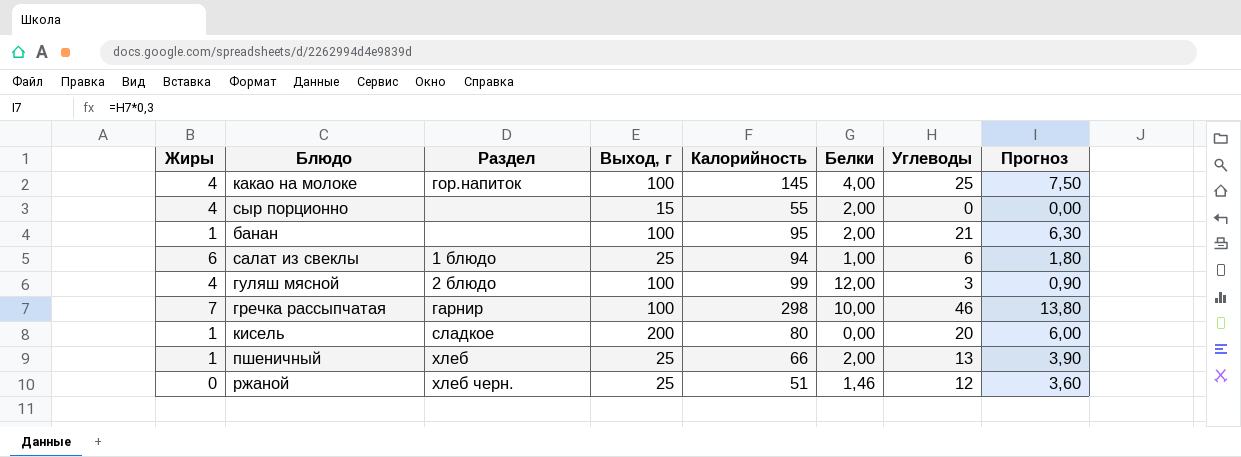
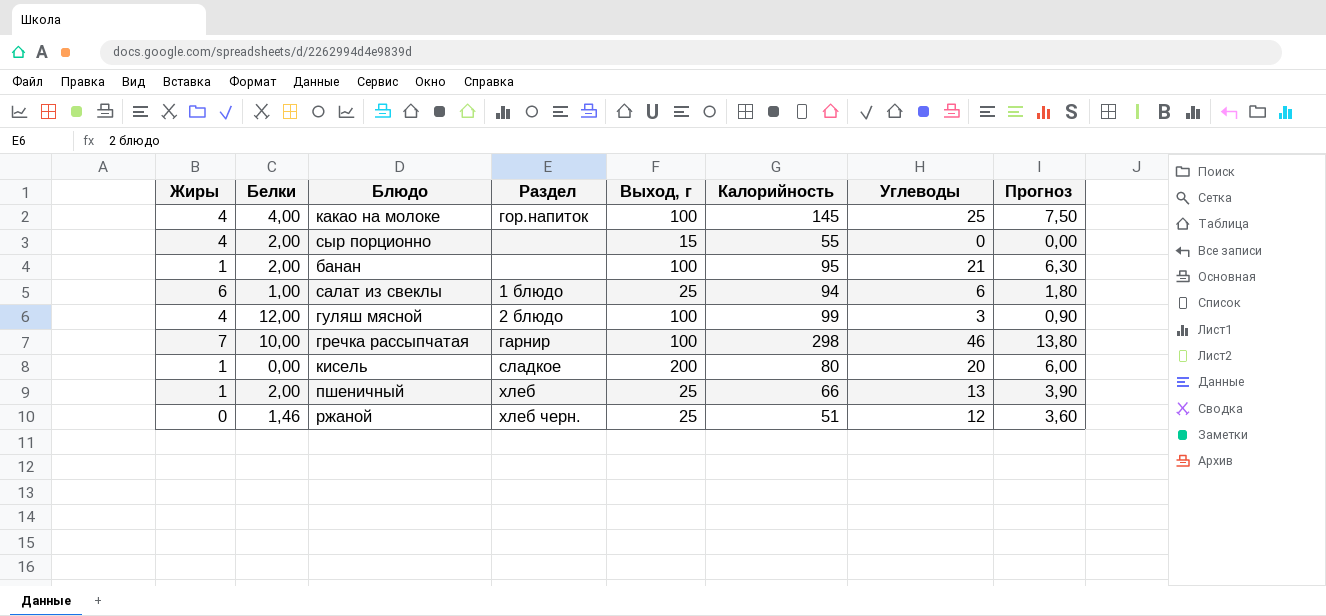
column Белки | position: 6 -> 2

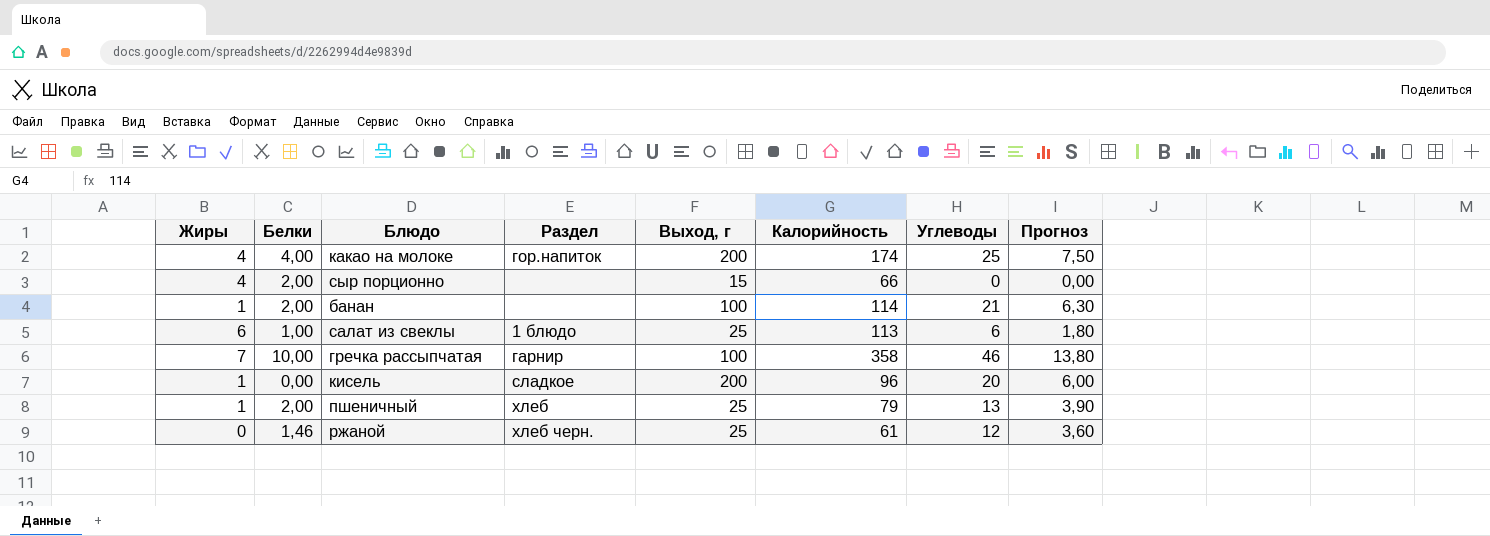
row гуляш мясной: 4 | 12,00 | 2 блюдо | 100 | 99 | 3 | 0,90 -> none
какао на молоке | Выход, г: 100 -> 200
какао на молоке | Калорийность: 145 -> 174
сыр порционно | Калорийность: 55 -> 66
банан | Калорийность: 95 -> 114
салат из свеклы | Калорийность: 94 -> 113
гречка рассыпчатая | Калорийность: 298 -> 358
кисель | Калорийность: 80 -> 96
пшеничный | Калорийность: 66 -> 79
ржаной | Калорийность: 51 -> 61

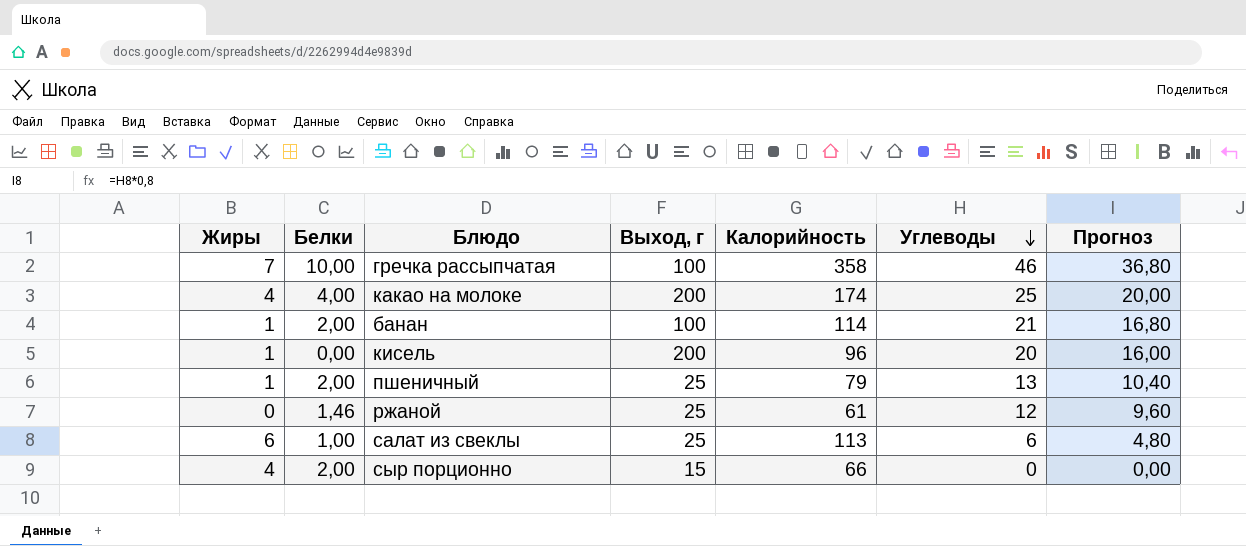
row order: none -> Углеводы descending
column Раздел | position: 4 -> none
column Прогноз | formula: [Углеводы] * 0,3 -> [Углеводы] * 0,8

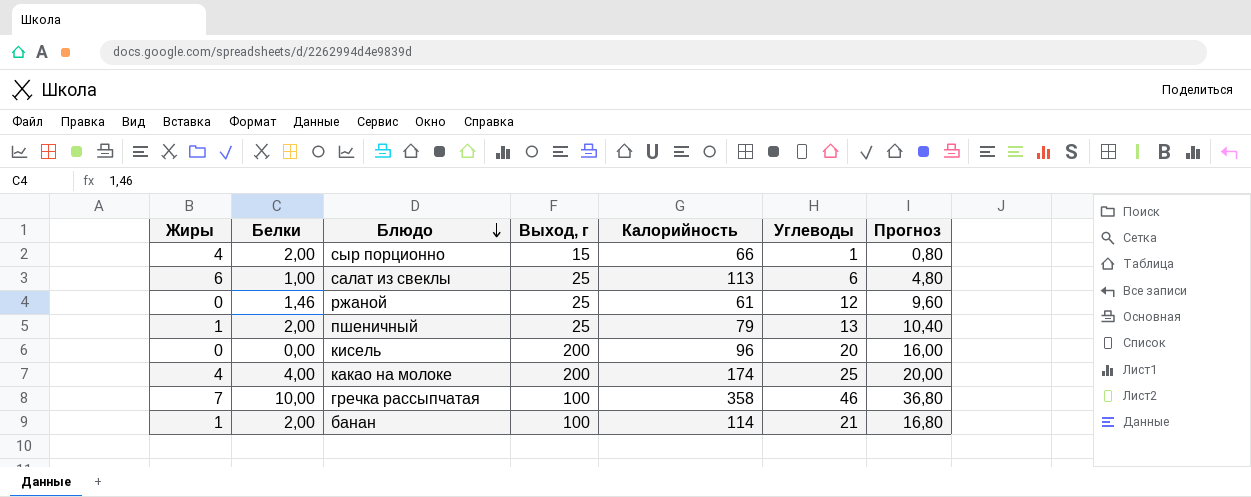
row order: Углеводы descending -> Блюдо descending
сыр порционно | Углеводы: 0 -> 1
сыр порционно | Прогноз: 0,00 -> 0,80
кисель | Жиры: 1 -> 0

